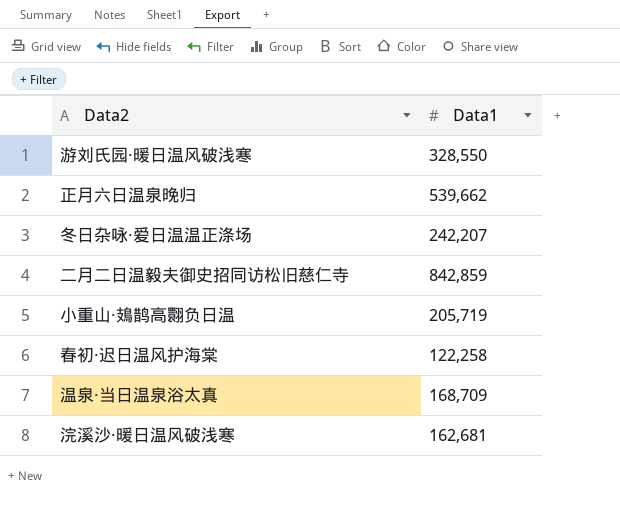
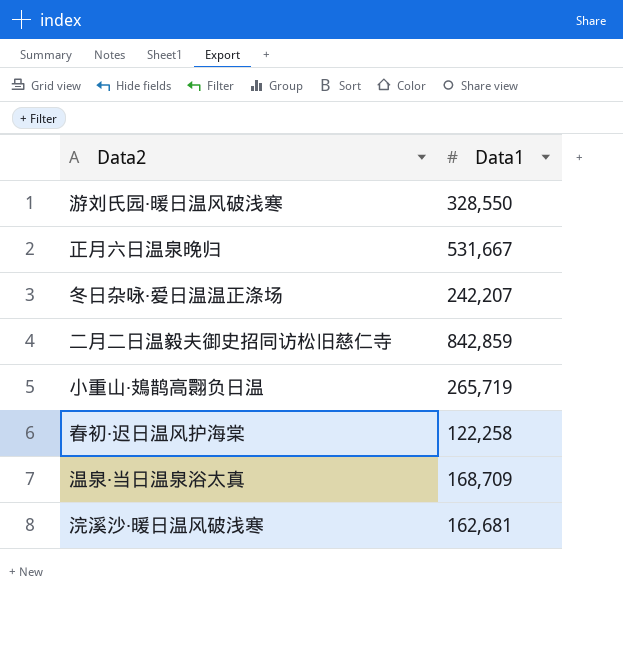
正月六日温泉晚归 | Data1: 539,662 -> 531,667
小重山·鳷鹊高翾负日温 | Data1: 205,719 -> 265,719

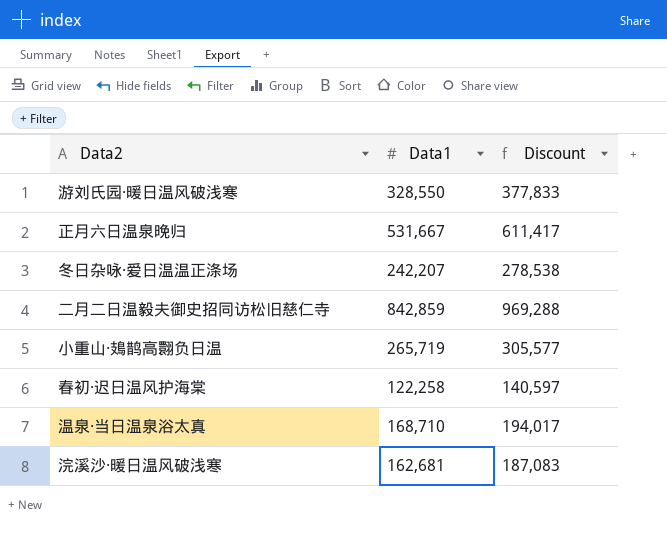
column Discount | formula: none -> [Data1] * 1.15
温泉·当日温泉浴太真 | Data1: 168,709 -> 168,710

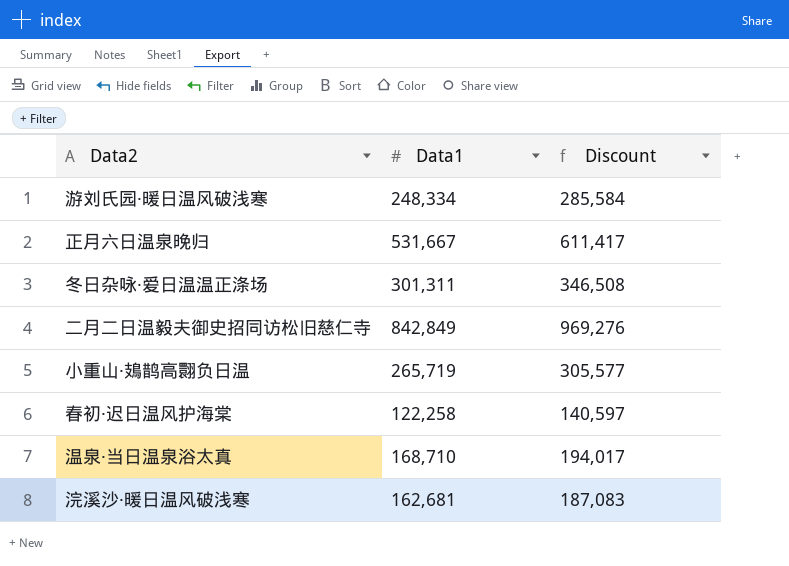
游刘氏园·暖日温风破浅寒 | Data1: 328,550 -> 248,334
游刘氏园·暖日温风破浅寒 | Discount: 377,833 -> 285,584
冬日杂咏·爱日温温正涤场 | Data1: 242,207 -> 301,311
冬日杂咏·爱日温温正涤场 | Discount: 278,538 -> 346,508
二月二日温毅夫御史招同访松旧慈仁寺 | Data1: 842,859 -> 842,849
二月二日温毅夫御史招同访松旧慈仁寺 | Discount: 969,288 -> 969,276

